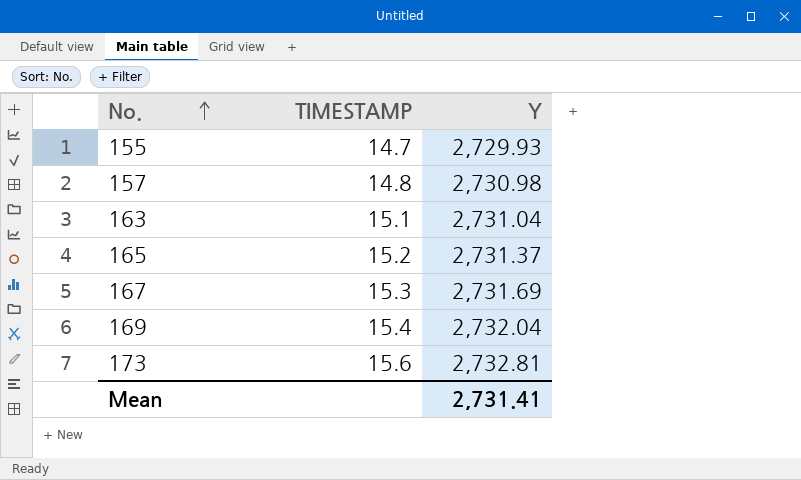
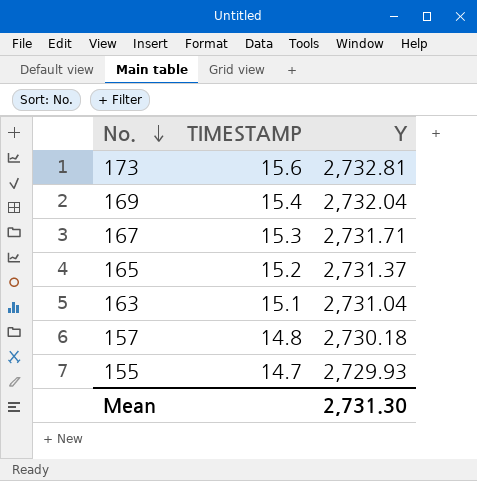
row order: No. ascending -> No. descending
167 | Y: 2,731.69 -> 2,731.71
157 | Y: 2,730.98 -> 2,730.18
Mean | Y: 2,731.41 -> 2,731.30

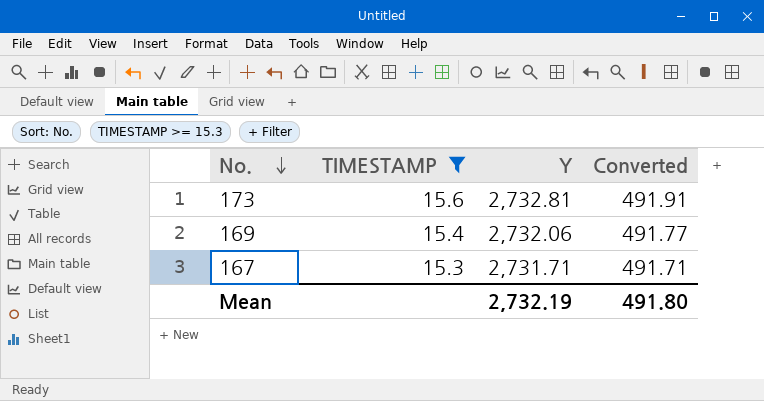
filter: none -> TIMESTAMP >= 15.3
column Converted | formula: none -> [Y] * 0.18
169 | Y: 2,732.04 -> 2,732.06
Mean | Y: 2,731.30 -> 2,732.19

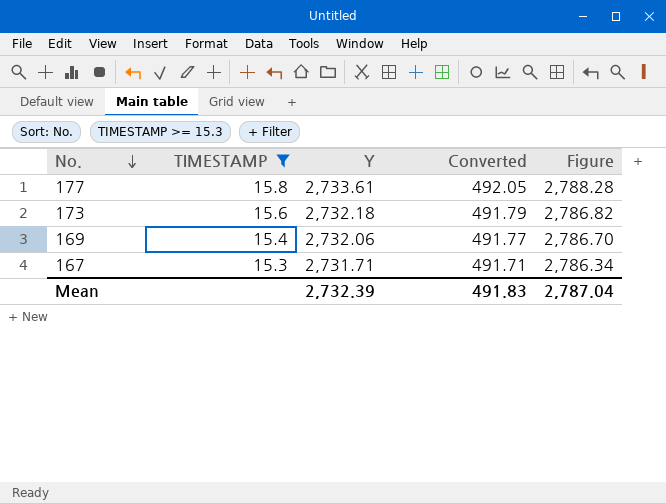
column Figure | formula: none -> [Y] * 1.02
row 177: none -> 15.8 | 2,733.61 | 492.05 | 2,788.28
173 | Y: 2,732.81 -> 2,732.18
173 | Converted: 491.91 -> 491.79
Mean | Y: 2,732.19 -> 2,732.39
Mean | Converted: 491.80 -> 491.83

